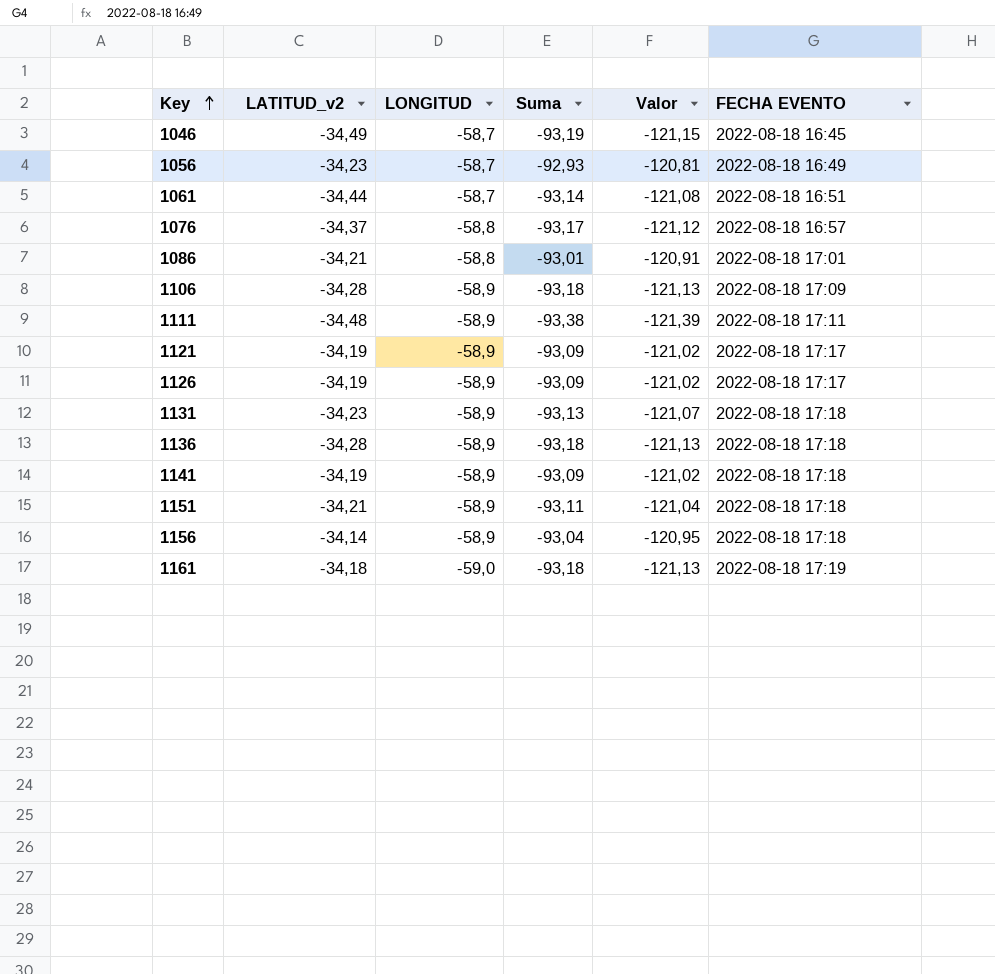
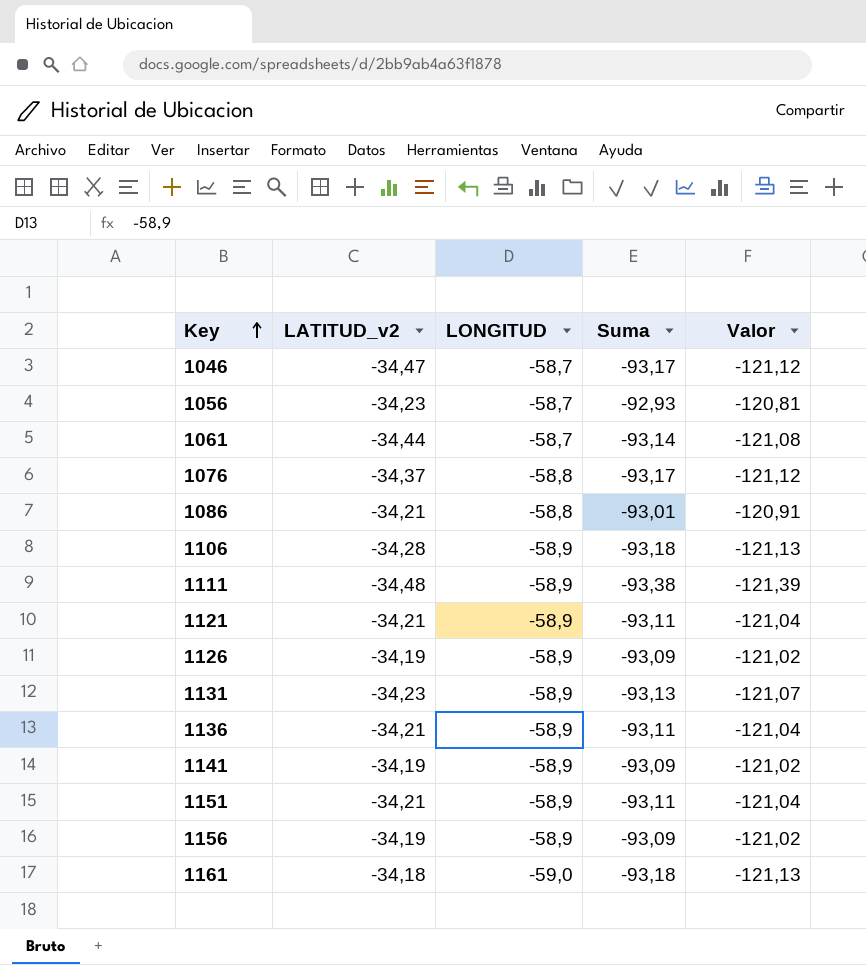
column FECHA EVENTO | position: 6 -> none
1046 | LATITUD_v2: -34,49 -> -34,47
1046 | Suma: -93,19 -> -93,17
1046 | Valor: -121,15 -> -121,12
1121 | LATITUD_v2: -34,19 -> -34,21
1121 | Suma: -93,09 -> -93,11
1121 | Valor: -121,02 -> -121,04
1136 | LATITUD_v2: -34,28 -> -34,21
1136 | Suma: -93,18 -> -93,11
1136 | Valor: -121,13 -> -121,04
1156 | LATITUD_v2: -34,14 -> -34,19
1156 | Suma: -93,04 -> -93,09
1156 | Valor: -120,95 -> -121,02

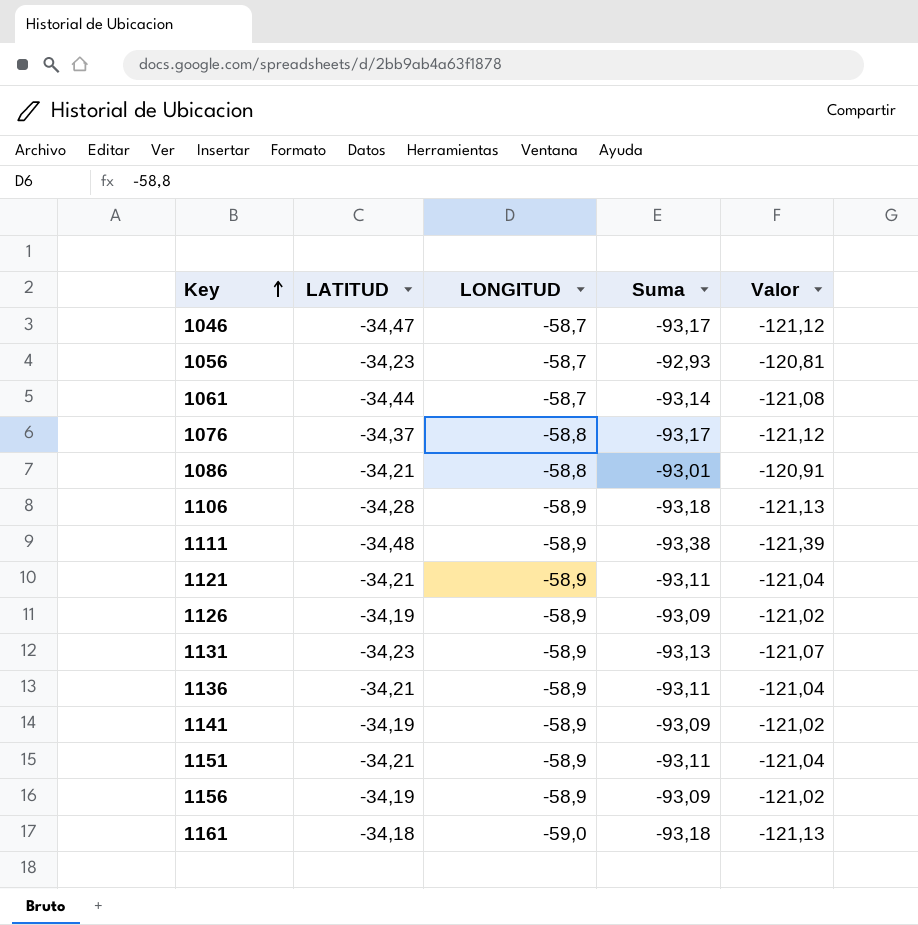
column name: LATITUD_v2 -> LATITUD

